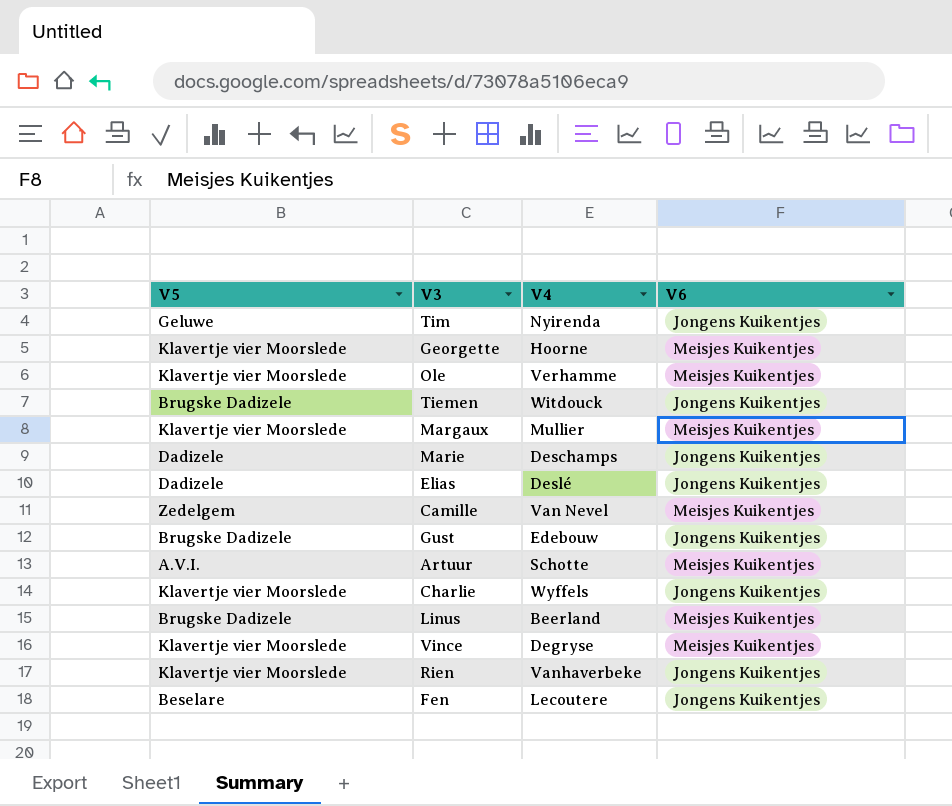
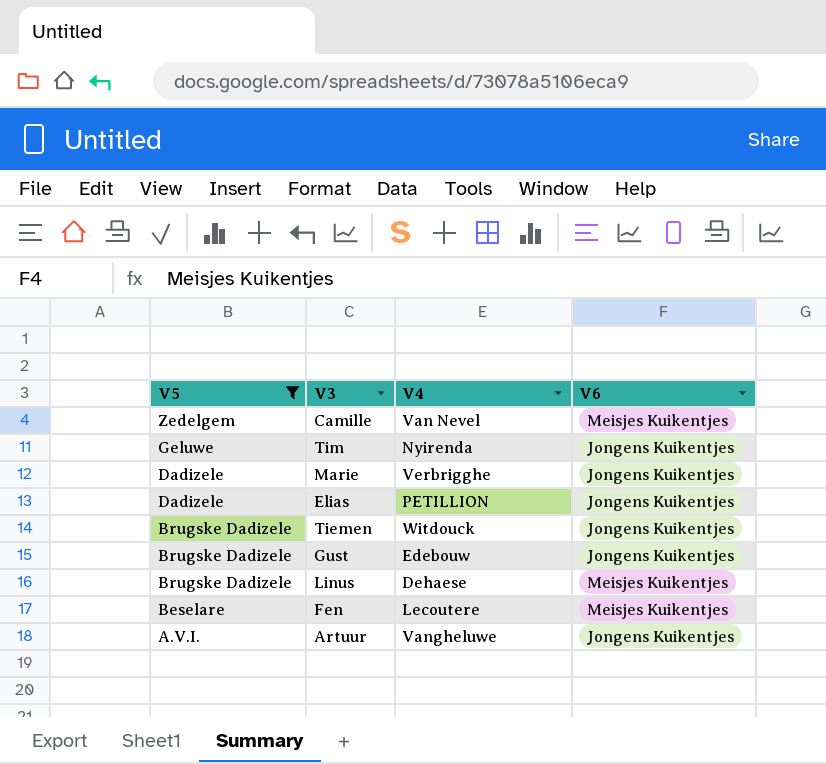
filter: none -> V5 != Klavertje vier Moorslede
row order: none -> V5 descending
Marie | V4: Deschamps -> Verbrigghe
Elias | V4: Deslé -> PETILLION
Linus | V4: Beerland -> Dehaese
Fen | V6: Jongens Kuikentjes -> Meisjes Kuikentjes
Artuur | V4: Schotte -> Vangheluwe
Artuur | V6: Meisjes Kuikentjes -> Jongens Kuikentjes

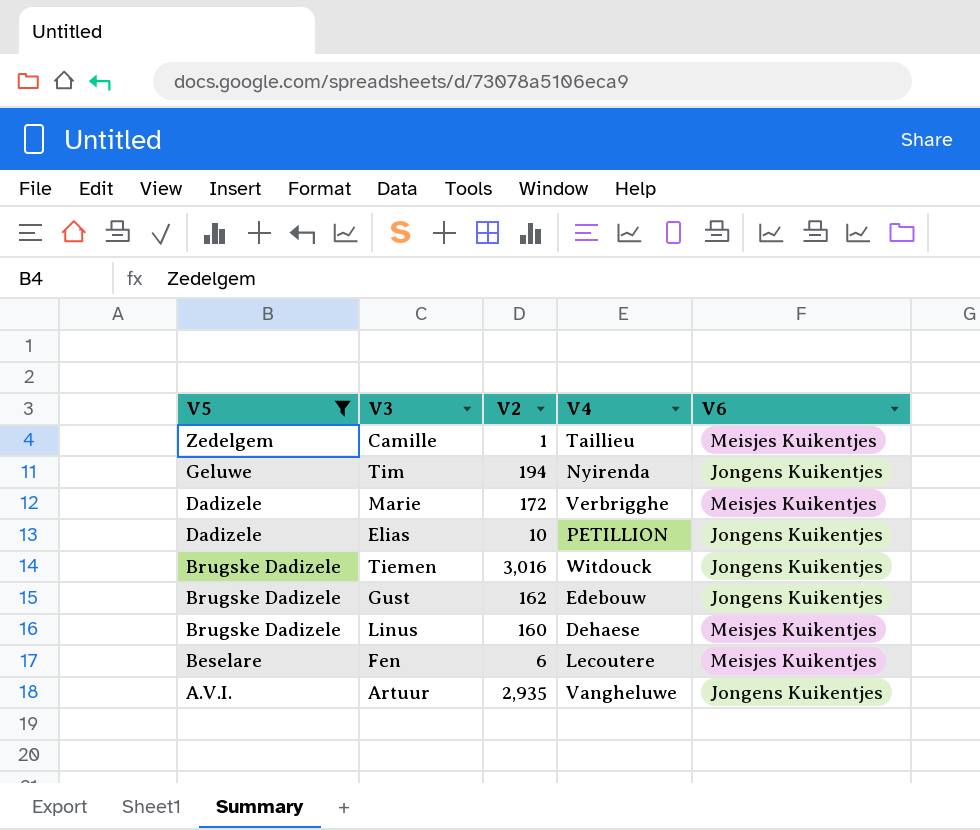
column V2 | position: none -> 3
Camille | V4: Van Nevel -> Taillieu
Marie | V6: Jongens Kuikentjes -> Meisjes Kuikentjes

